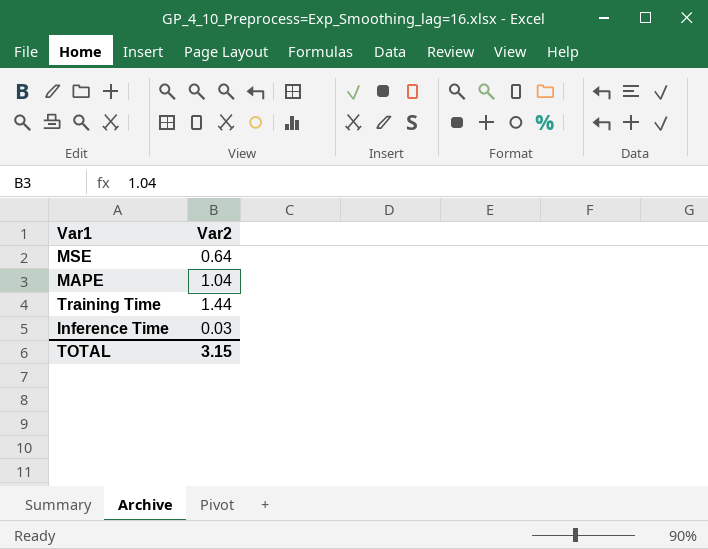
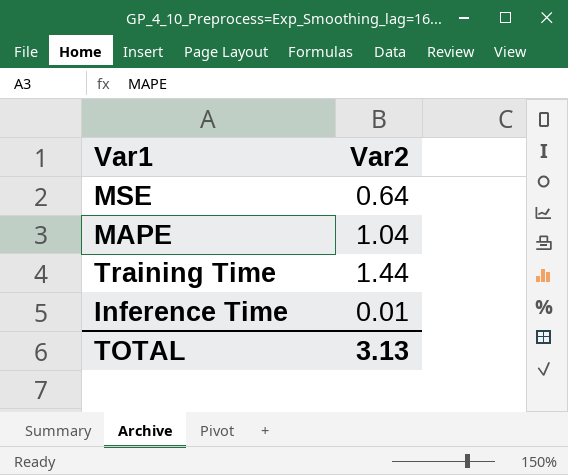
Inference Time | Var2: 0.03 -> 0.01
TOTAL | Var2: 3.15 -> 3.13

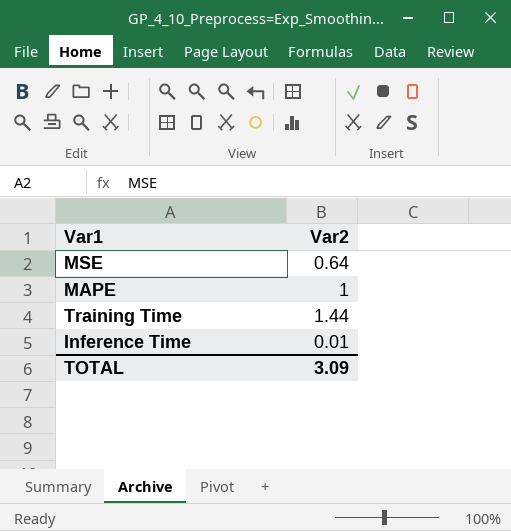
MAPE | Var2: 1.04 -> 1
TOTAL | Var2: 3.13 -> 3.09

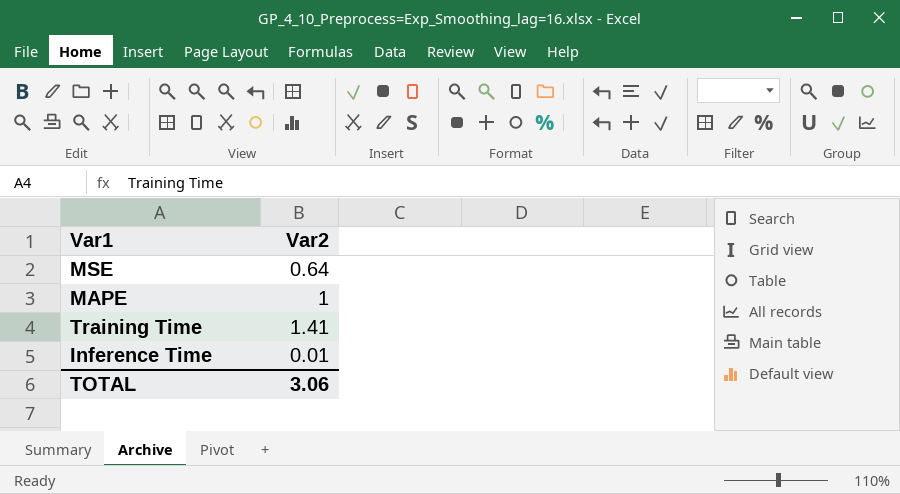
Training Time | Var2: 1.44 -> 1.41
TOTAL | Var2: 3.09 -> 3.06

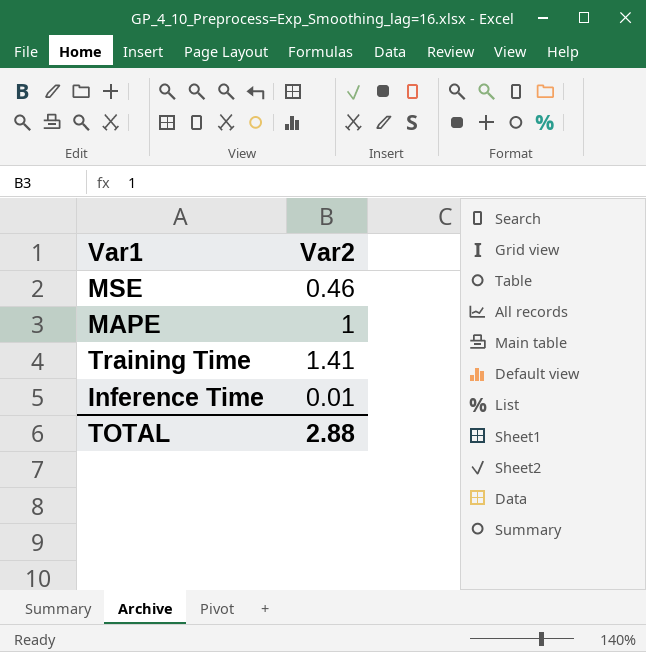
MSE | Var2: 0.64 -> 0.46
TOTAL | Var2: 3.06 -> 2.88

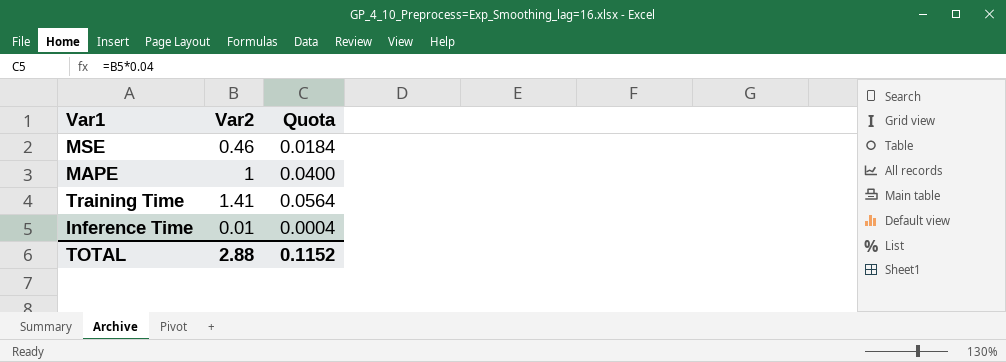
column Quota | formula: none -> [Var2] * 0.04

